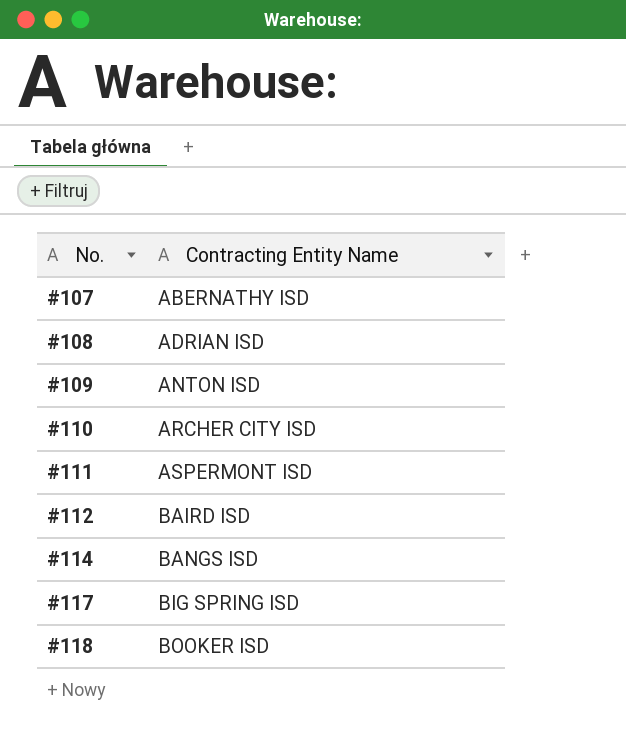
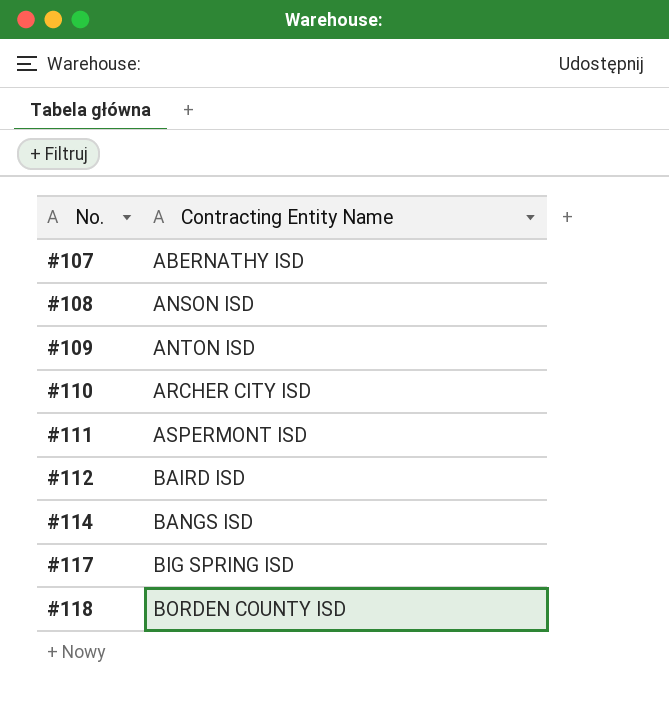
#108 | Contracting Entity Name: ADRIAN ISD -> ANSON ISD
#118 | Contracting Entity Name: BOOKER ISD -> BORDEN COUNTY ISD

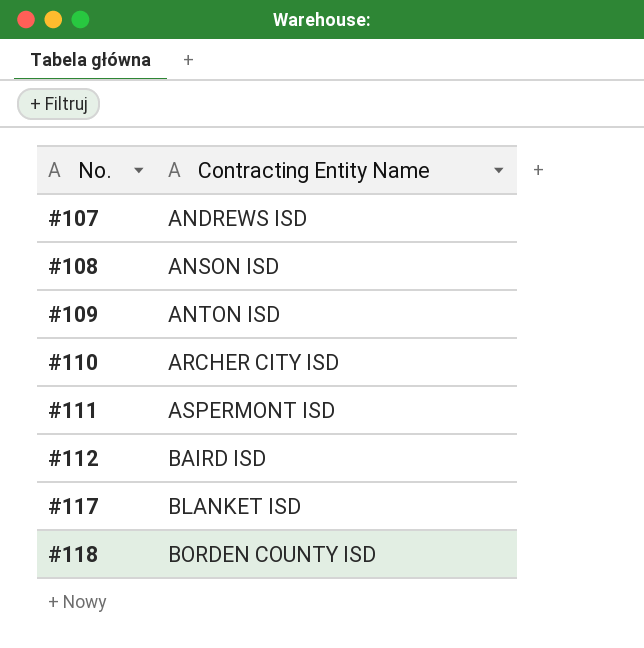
row #114: BANGS ISD -> none
#107 | Contracting Entity Name: ABERNATHY ISD -> ANDREWS ISD
#117 | Contracting Entity Name: BIG SPRING ISD -> BLANKET ISD

